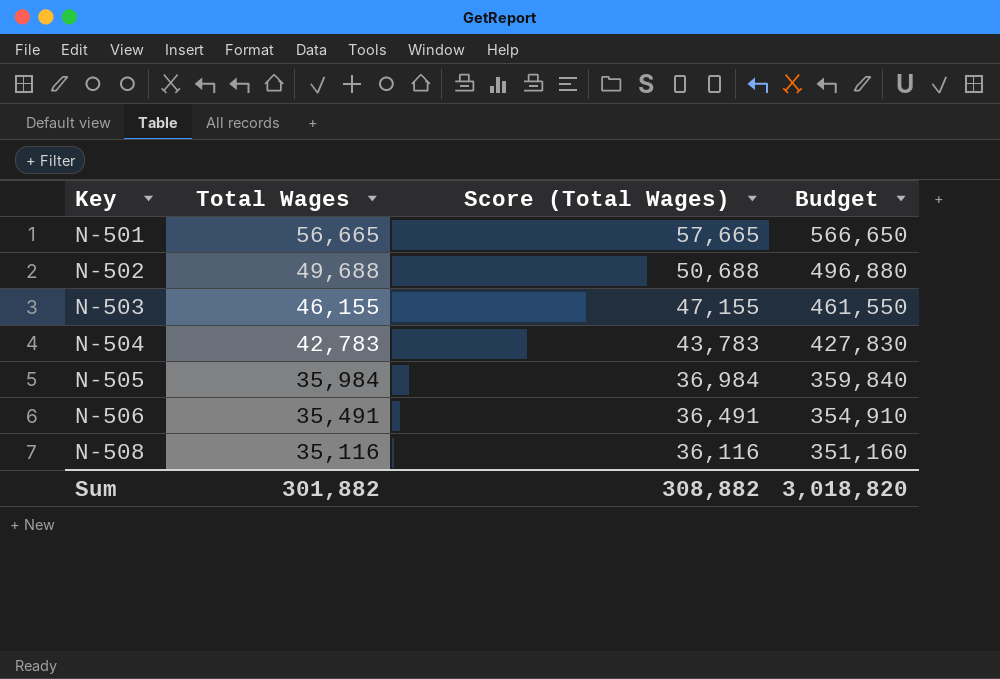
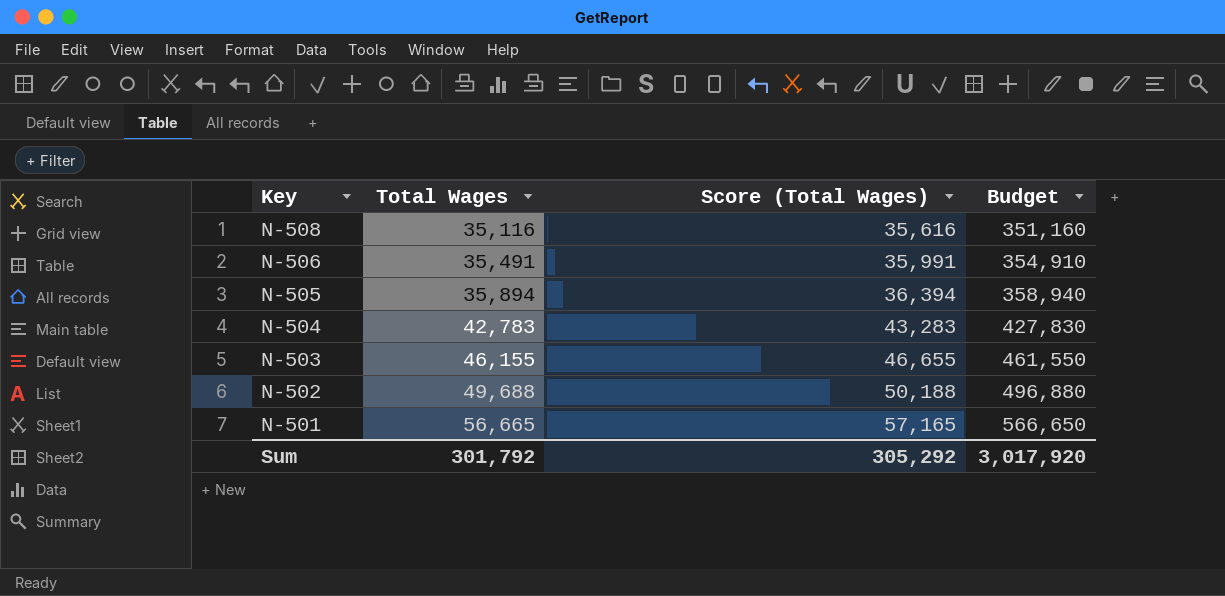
row order: Key ascending -> Key descending
column Score (Total Wages) | formula: [Total Wages] + 1000 -> [Total Wages] + 500
N-505 | Total Wages: 35,984 -> 35,894
N-505 | Budget: 359,840 -> 358,940
Sum | Total Wages: 301,882 -> 301,792
Sum | Score (Total Wages): 308,882 -> 305,292
Sum | Budget: 3,018,820 -> 3,017,920

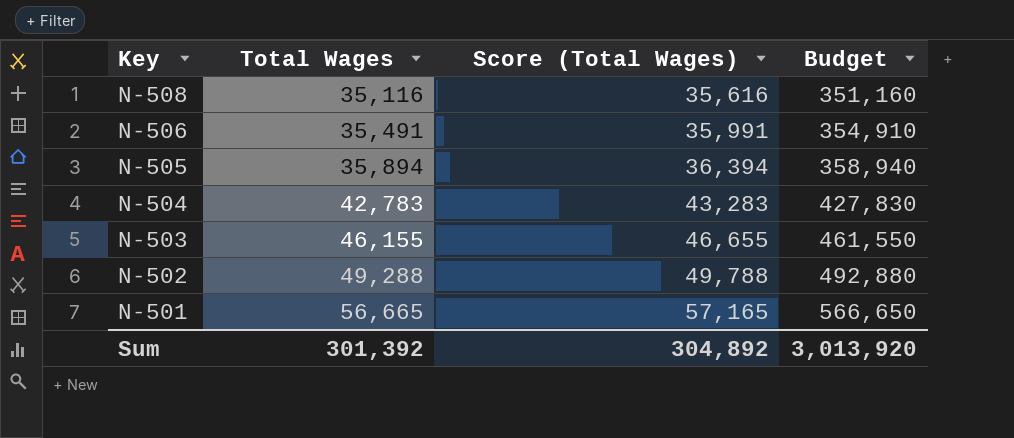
N-502 | Total Wages: 49,688 -> 49,288
N-502 | Score (Total Wages): 50,188 -> 49,788
N-502 | Budget: 496,880 -> 492,880
Sum | Total Wages: 301,792 -> 301,392
Sum | Score (Total Wages): 305,292 -> 304,892
Sum | Budget: 3,017,920 -> 3,013,920

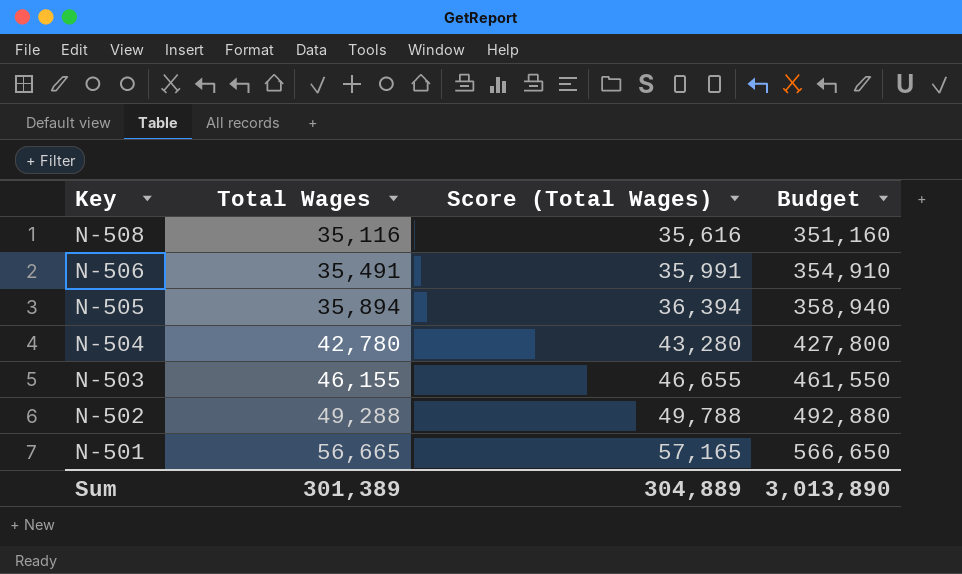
N-504 | Total Wages: 42,783 -> 42,780
N-504 | Score (Total Wages): 43,283 -> 43,280
N-504 | Budget: 427,830 -> 427,800
Sum | Total Wages: 301,392 -> 301,389
Sum | Score (Total Wages): 304,892 -> 304,889
Sum | Budget: 3,013,920 -> 3,013,890

